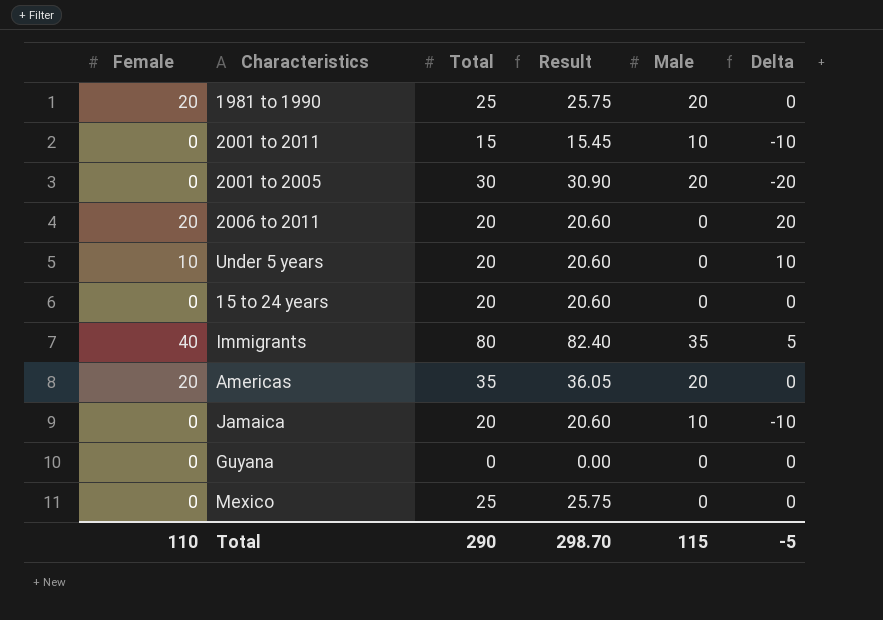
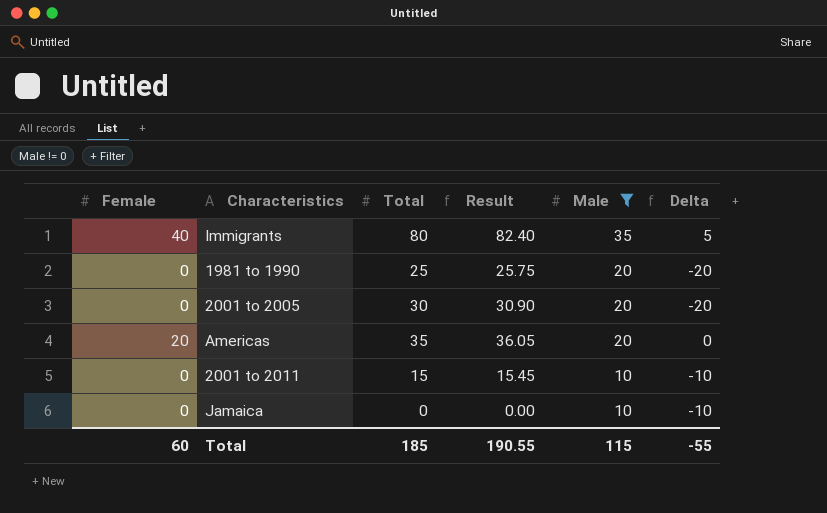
filter: none -> Male != 0
row order: none -> Male descending
1981 to 1990 | Female: 20 -> 0
1981 to 1990 | Delta: 0 -> -20
Jamaica | Total: 20 -> 0
Jamaica | Result: 20.60 -> 0.00
Total | Female: 110 -> 60
Total | Total: 290 -> 185
Total | Result: 298.70 -> 190.55
Total | Delta: -5 -> -55

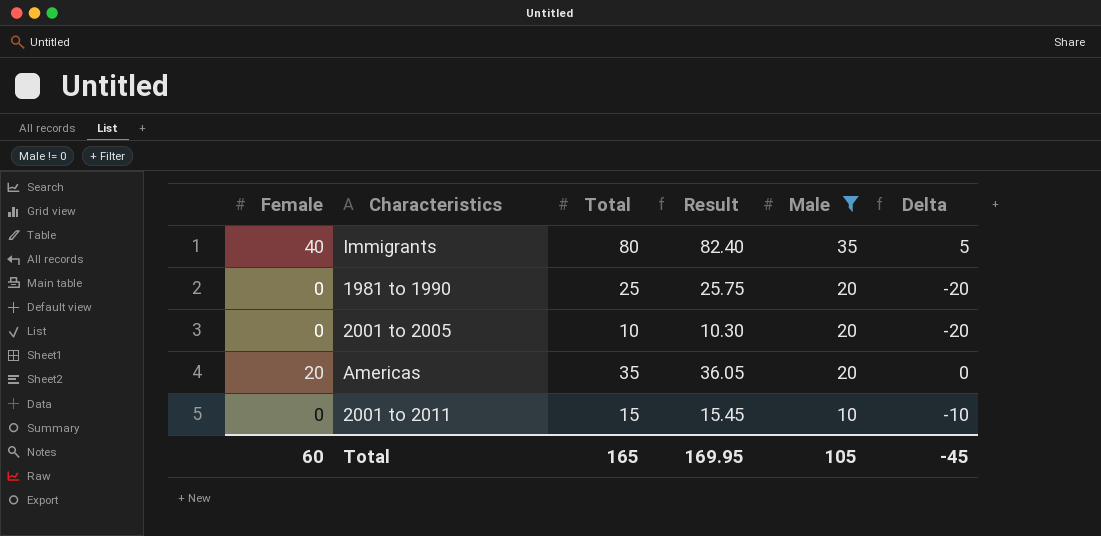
row Jamaica: 0 | 0 | 0.00 | 10 | -10 -> none
2001 to 2005 | Total: 30 -> 10
2001 to 2005 | Result: 30.90 -> 10.30
Total | Total: 185 -> 165
Total | Result: 190.55 -> 169.95
Total | Male: 115 -> 105
Total | Delta: -55 -> -45

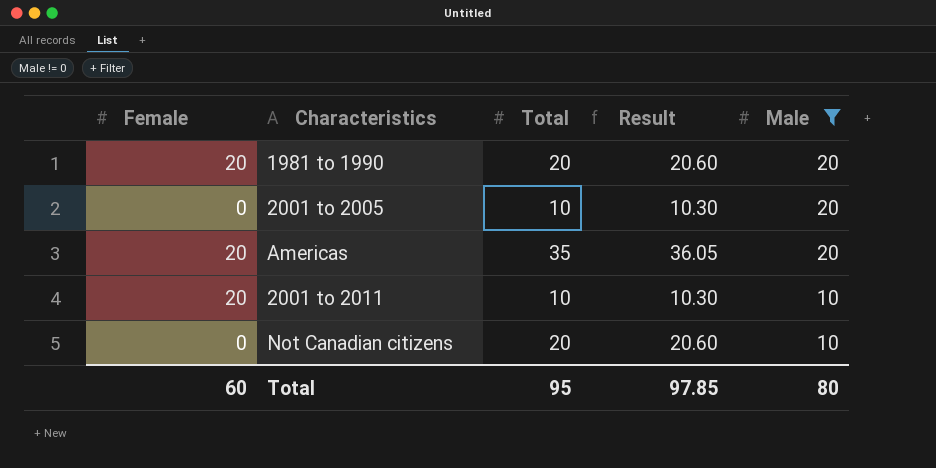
column Delta | formula: [Female] - [Male] -> none
row Immigrants: 40 | 80 | 82.40 | 35 | 5 -> none
1981 to 1990 | Female: 0 -> 20
1981 to 1990 | Total: 25 -> 20
1981 to 1990 | Result: 25.75 -> 20.60
2001 to 2011 | Female: 0 -> 20
2001 to 2011 | Total: 15 -> 10
2001 to 2011 | Result: 15.45 -> 10.30
row Not Canadian citizens: none -> 0 | 20 | 20.60 | 10
Total | Total: 165 -> 95
Total | Result: 169.95 -> 97.85
Total | Male: 105 -> 80

